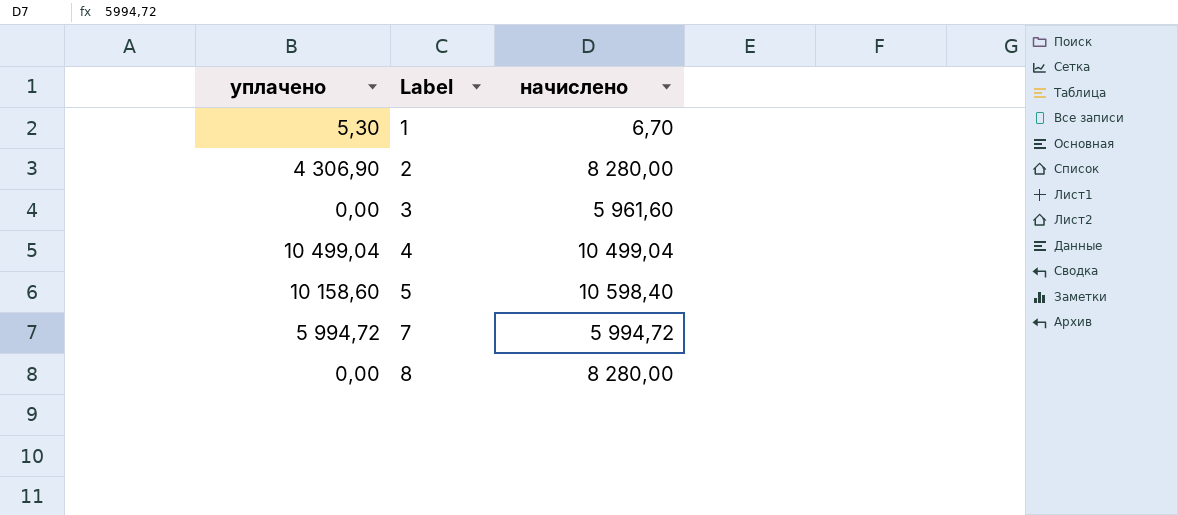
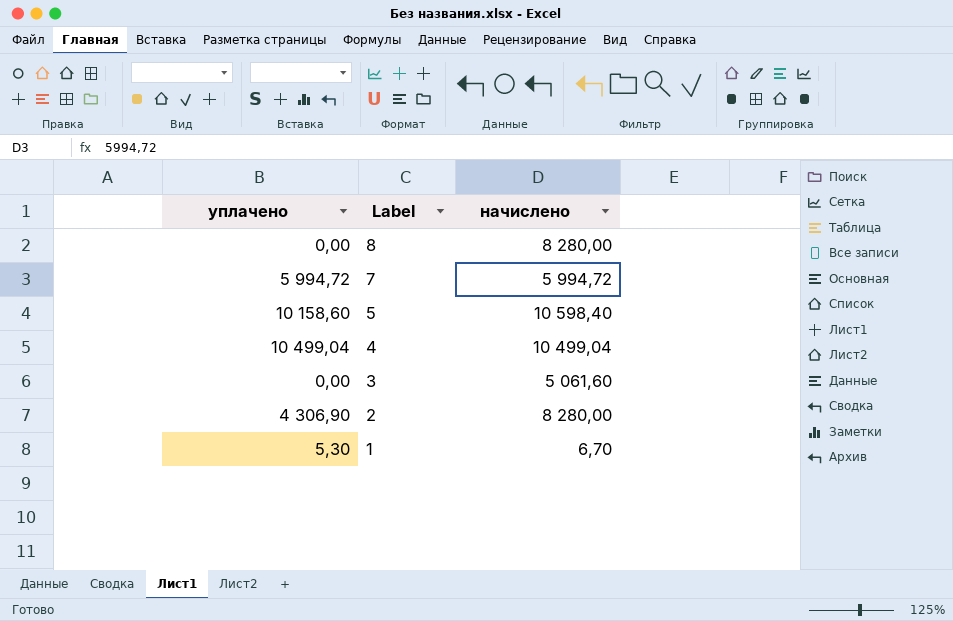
row order: Label ascending -> Label descending
3 | начислено: 5 961,60 -> 5 061,60

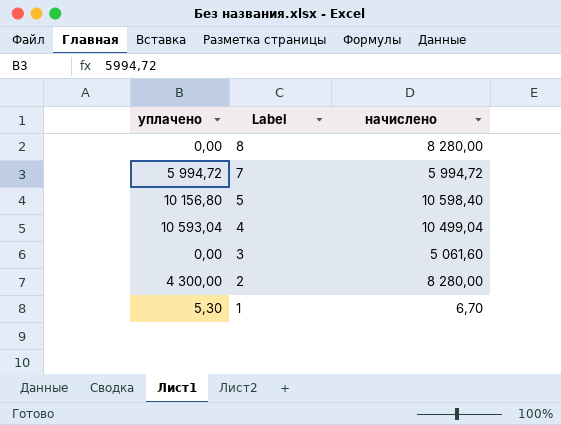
5 | уплачено: 10 158,60 -> 10 156,80
4 | уплачено: 10 499,04 -> 10 593,04
2 | уплачено: 4 306,90 -> 4 300,00

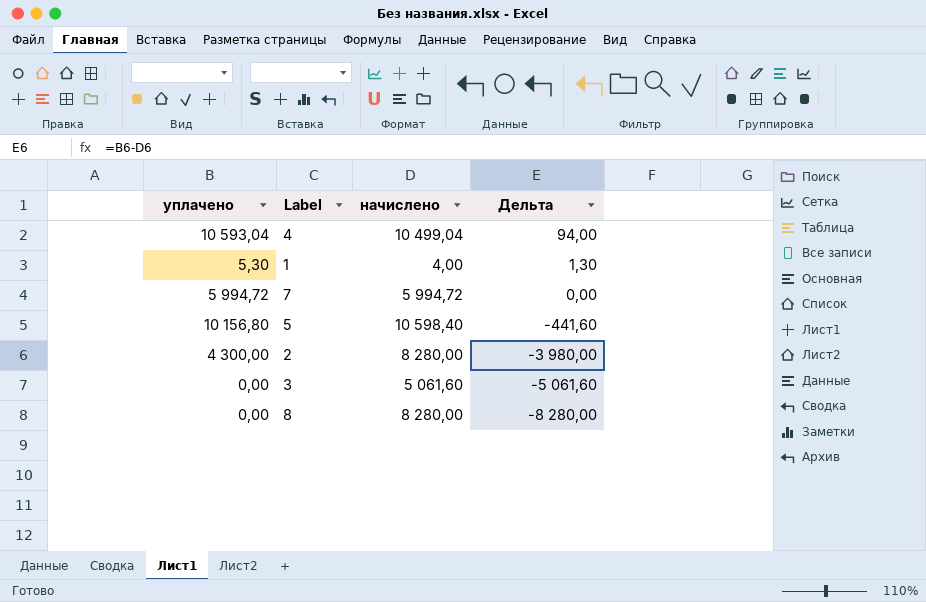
row order: Label descending -> Дельта descending
column Дельта | formula: none -> [уплачено] - [начислено]
1 | начислено: 6,70 -> 4,00

